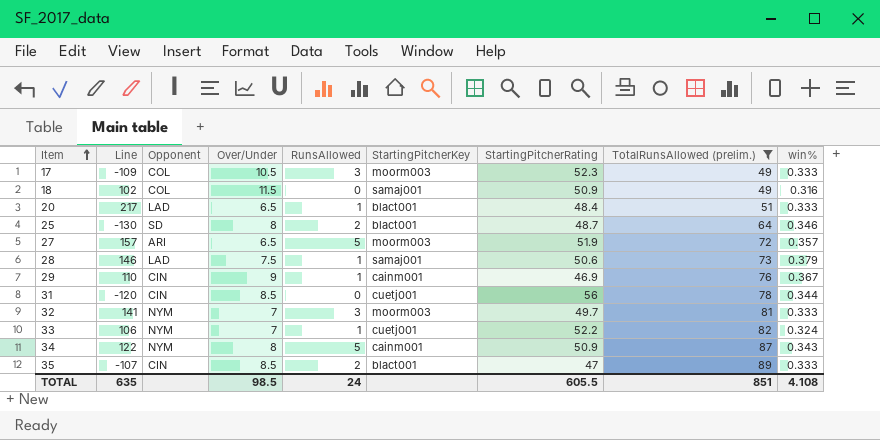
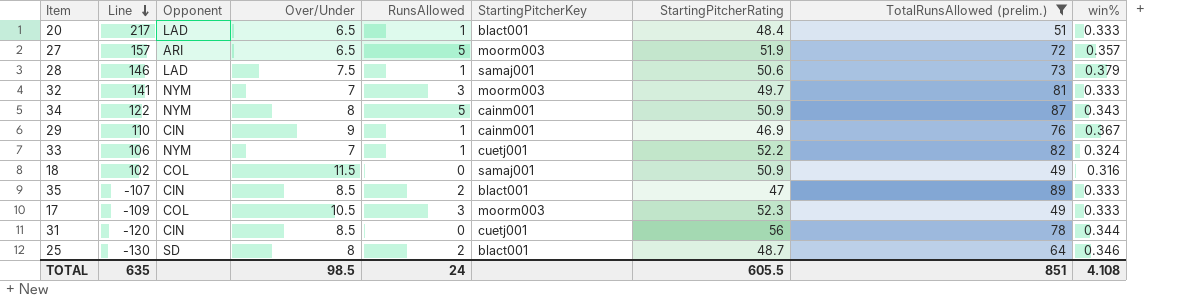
row order: Item ascending -> Line descending

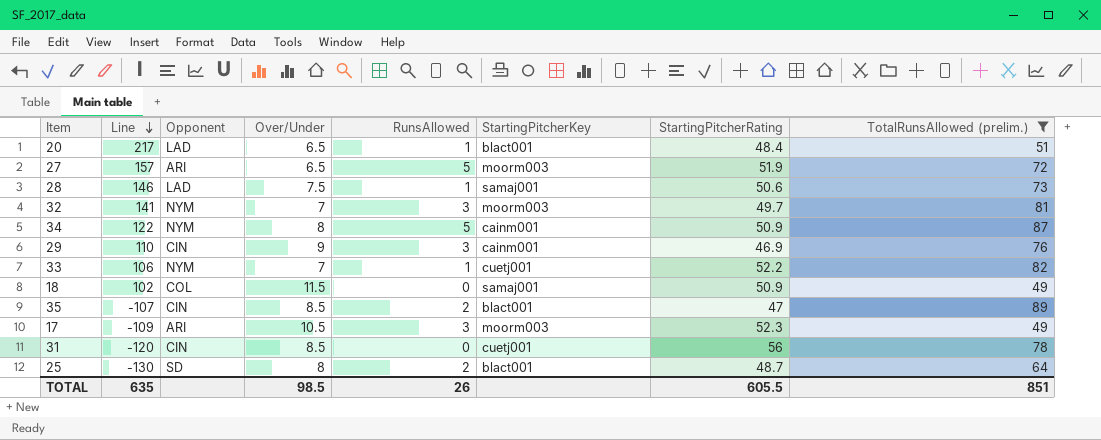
column win% | position: 9 -> none
29 | RunsAllowed: 1 -> 3
17 | Opponent: COL -> ARI
TOTAL | RunsAllowed: 24 -> 26

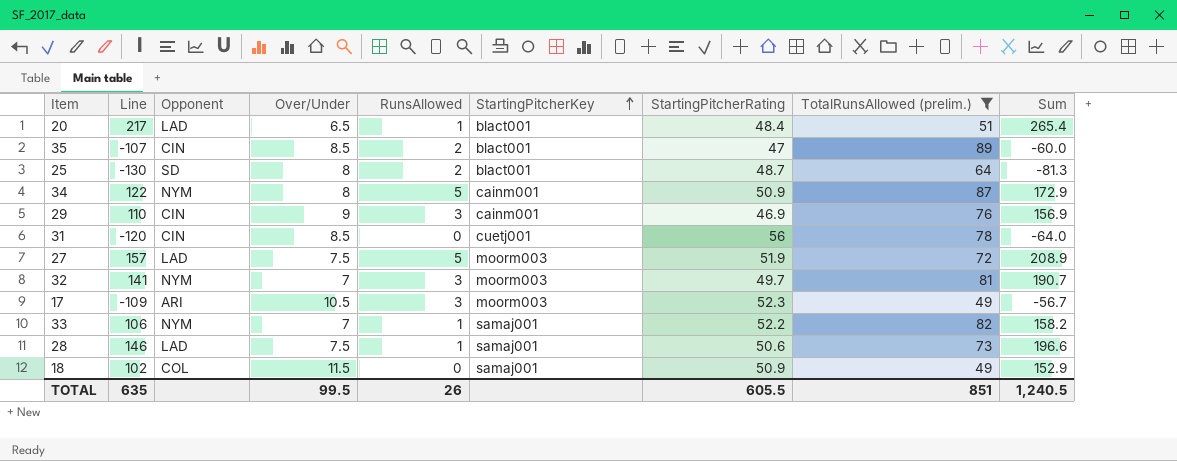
row order: Line descending -> StartingPitcherKey ascending
column Sum | formula: none -> [Line] + [StartingPitcherRating]
27 | Opponent: ARI -> LAD
27 | Over/Under: 6.5 -> 7.5
33 | StartingPitcherKey: cuetj001 -> samaj001
TOTAL | Over/Under: 98.5 -> 99.5

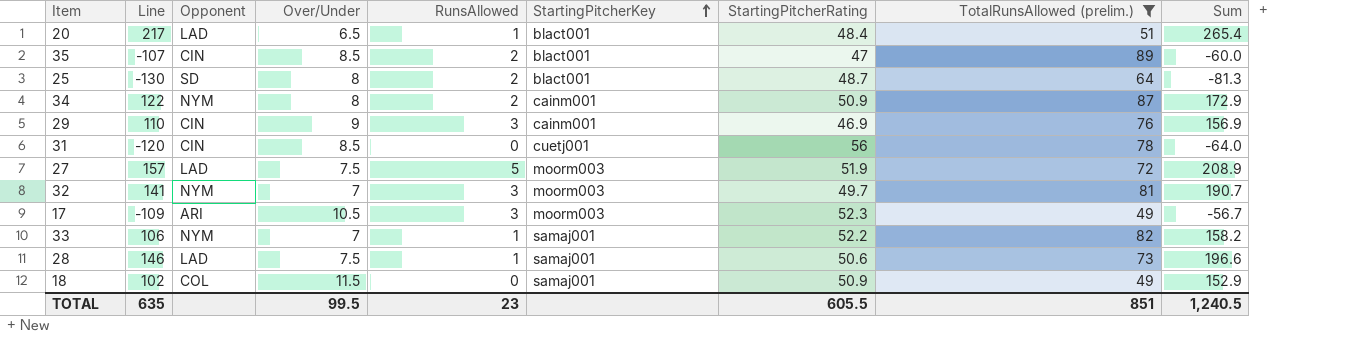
34 | RunsAllowed: 5 -> 2
TOTAL | RunsAllowed: 26 -> 23

